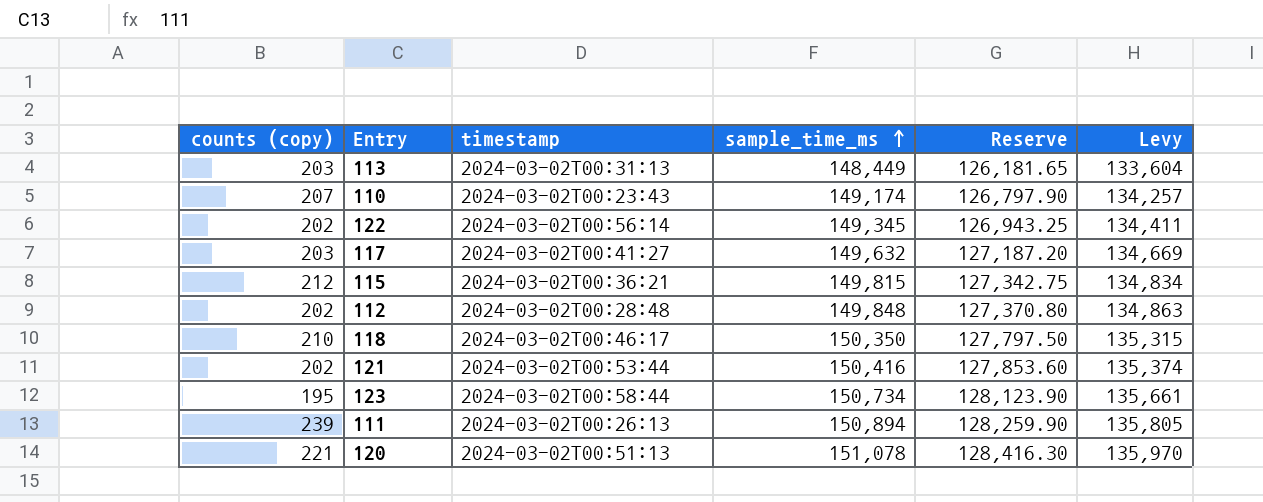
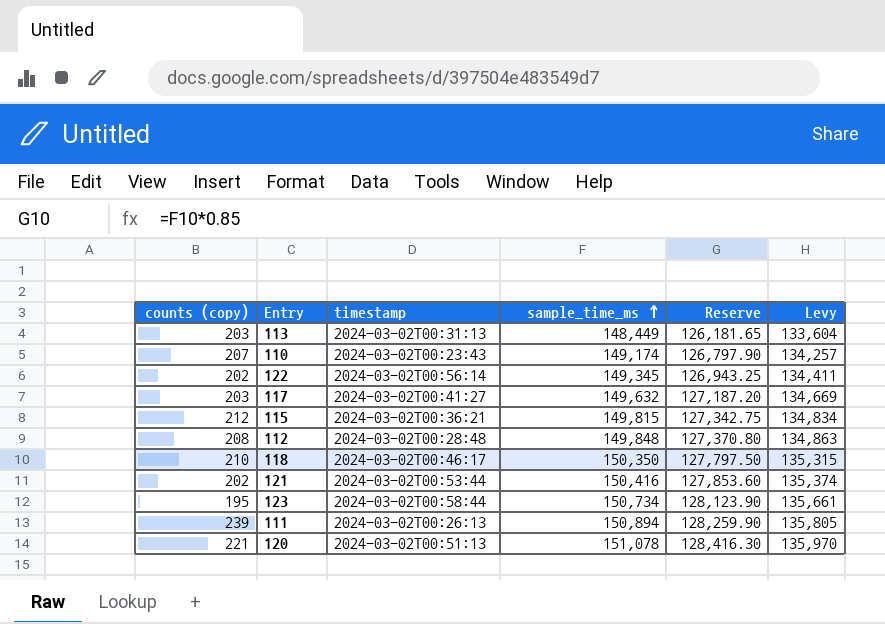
112 | counts (copy): 202 -> 208

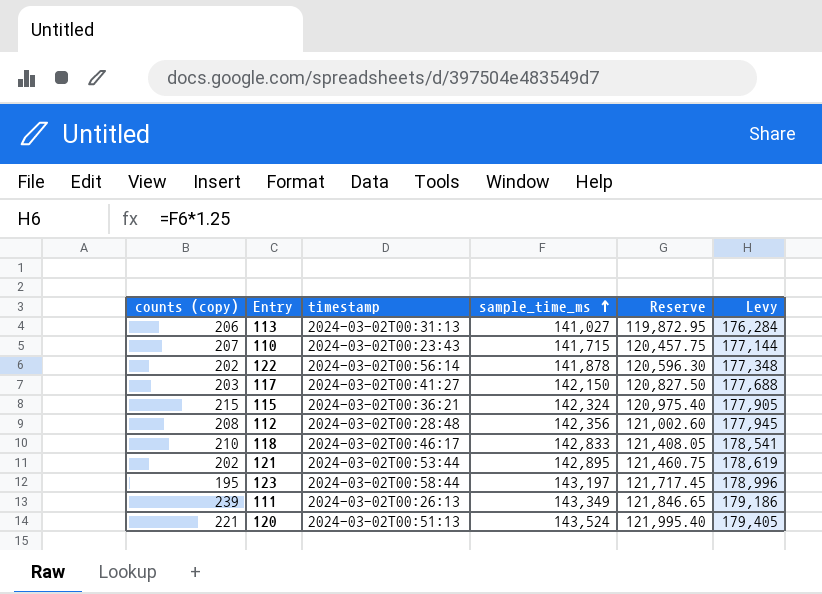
column Levy | formula: [sample_time_ms] * 0.9 -> [sample_time_ms] * 1.25
113 | counts (copy): 203 -> 206
113 | sample_time_ms: 148,449 -> 141,027
113 | Reserve: 126,181.65 -> 119,872.95
110 | sample_time_ms: 149,174 -> 141,715
110 | Reserve: 126,797.90 -> 120,457.75
122 | sample_time_ms: 149,345 -> 141,878
122 | Reserve: 126,943.25 -> 120,596.30
117 | sample_time_ms: 149,632 -> 142,150
117 | Reserve: 127,187.20 -> 120,827.50
115 | counts (copy): 212 -> 215
115 | sample_time_ms: 149,815 -> 142,324
115 | Reserve: 127,342.75 -> 120,975.40
112 | sample_time_ms: 149,848 -> 142,356
112 | Reserve: 127,370.80 -> 121,002.60
118 | sample_time_ms: 150,350 -> 142,833
118 | Reserve: 127,797.50 -> 121,408.05
121 | sample_time_ms: 150,416 -> 142,895
121 | Reserve: 127,853.60 -> 121,460.75
123 | sample_time_ms: 150,734 -> 143,197
123 | Reserve: 128,123.90 -> 121,717.45
111 | sample_time_ms: 150,894 -> 143,349
111 | Reserve: 128,259.90 -> 121,846.65
120 | sample_time_ms: 151,078 -> 143,524
120 | Reserve: 128,416.30 -> 121,995.40

